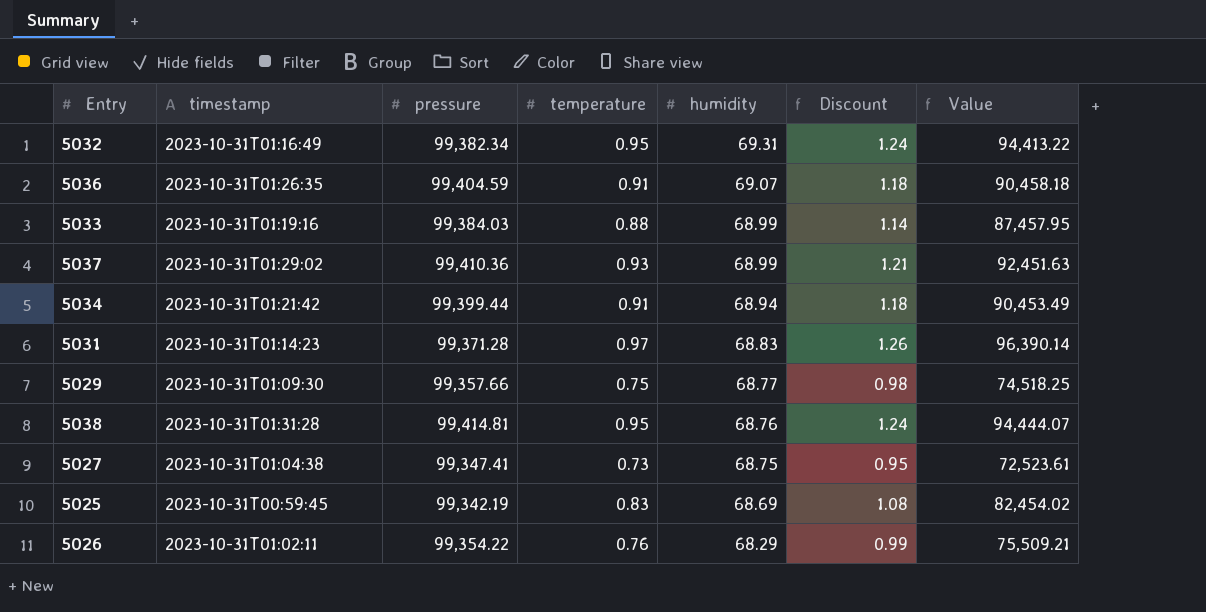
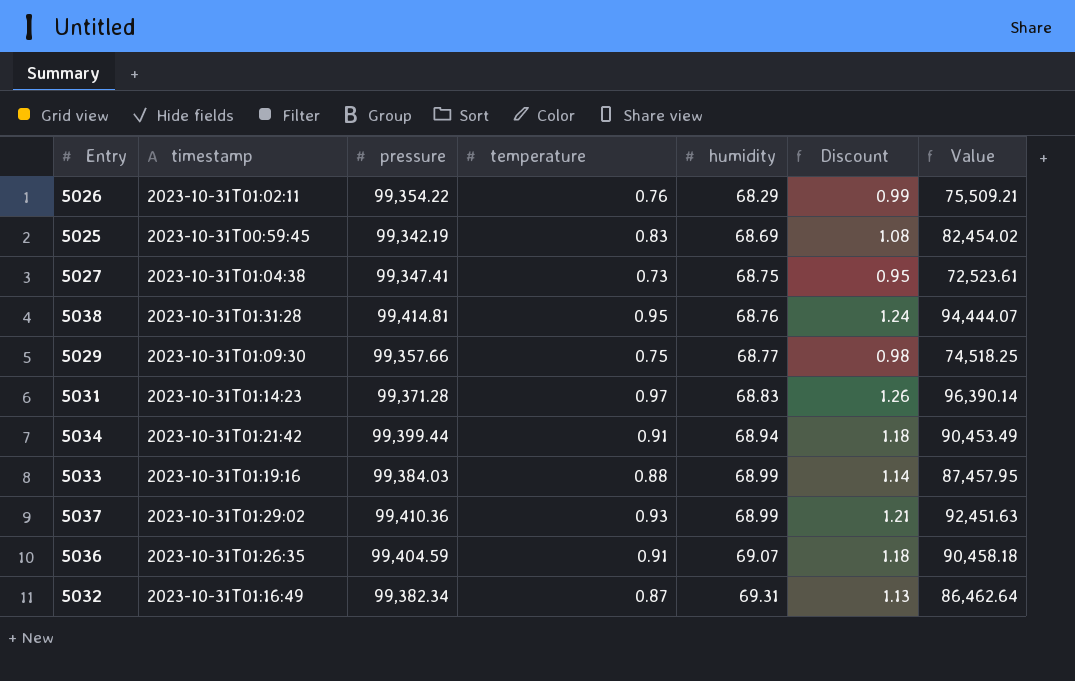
row order: humidity descending -> humidity ascending
5032 | temperature: 0.95 -> 0.87
5032 | Discount: 1.24 -> 1.13
5032 | Value: 94,413.22 -> 86,462.64

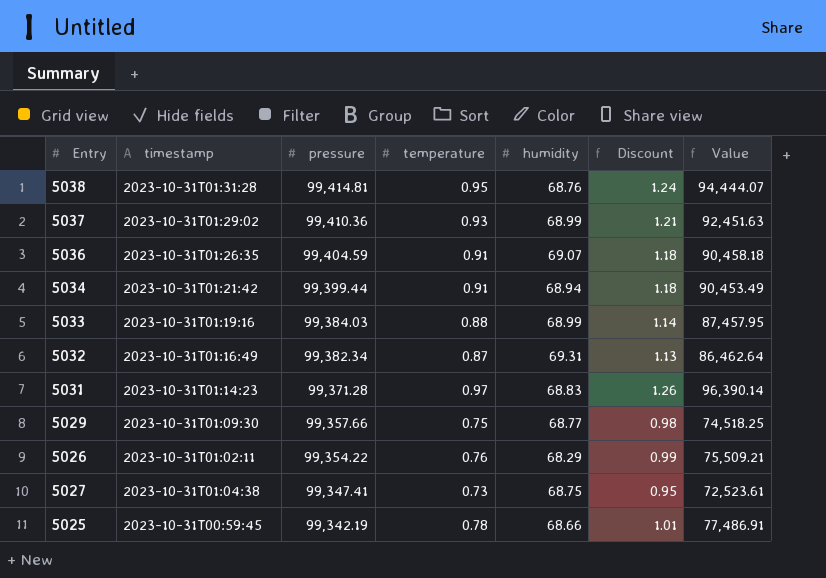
row order: humidity ascending -> pressure descending
5025 | temperature: 0.83 -> 0.78
5025 | humidity: 68.69 -> 68.66
5025 | Discount: 1.08 -> 1.01
5025 | Value: 82,454.02 -> 77,486.91

